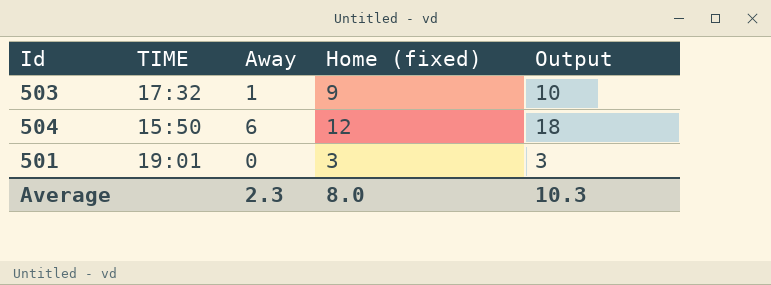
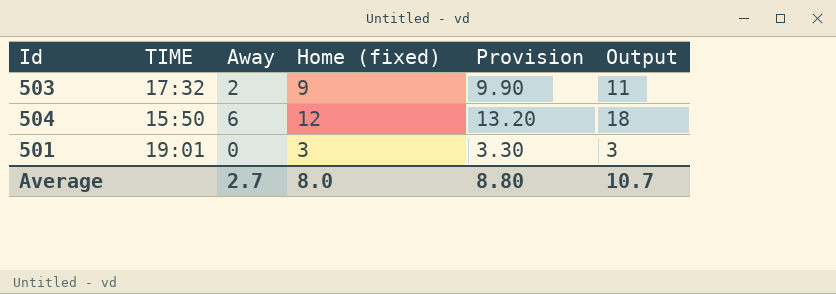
column Provision | formula: none -> [Home (fixed)] * 1.1
503 | Away: 1 -> 2
503 | Output: 10 -> 11
Average | Away: 2.3 -> 2.7
Average | Output: 10.3 -> 10.7

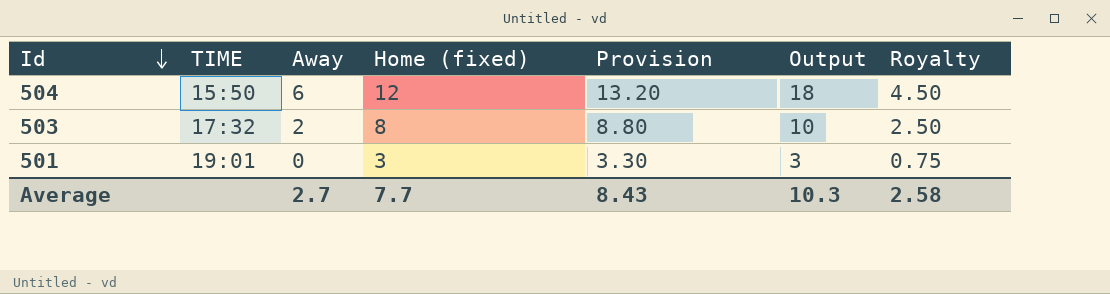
row order: none -> Id descending
column Royalty | formula: none -> [Output] * 0.25
503 | Home (fixed): 9 -> 8
503 | Provision: 9.90 -> 8.80
503 | Output: 11 -> 10
Average | Home (fixed): 8.0 -> 7.7
Average | Provision: 8.80 -> 8.43
Average | Output: 10.7 -> 10.3

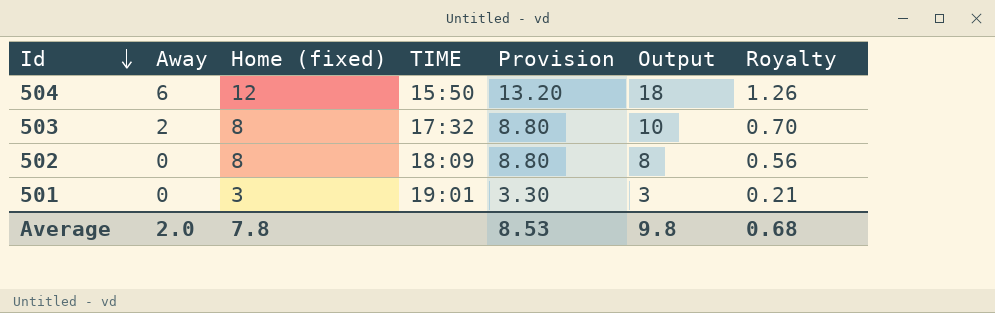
column TIME | position: 2 -> 4
column Royalty | formula: [Output] * 0.25 -> [Output] * 0.07
row 502: none -> 0 | 8 | 18:09 | 8.80 | 8 | 0.56
Average | Away: 2.7 -> 2.0
Average | Home (fixed): 7.7 -> 7.8
Average | Provision: 8.43 -> 8.53
Average | Output: 10.3 -> 9.8
Average | Royalty: 2.58 -> 0.68

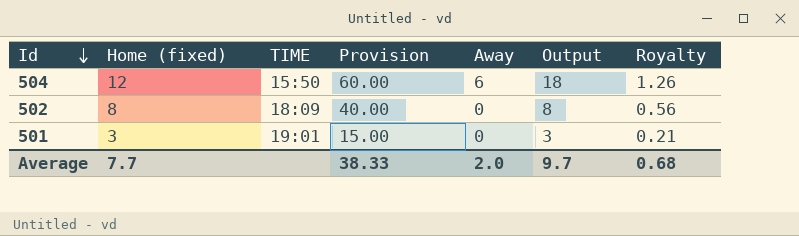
column Provision | formula: [Home (fixed)] * 1.1 -> [Home (fixed)] * 5
column Away | position: 2 -> 5
row 503: 2 | 8 | 17:32 | 8.80 | 10 | 0.70 -> none
Average | Home (fixed): 7.8 -> 7.7
Average | Provision: 8.53 -> 38.33
Average | Output: 9.8 -> 9.7

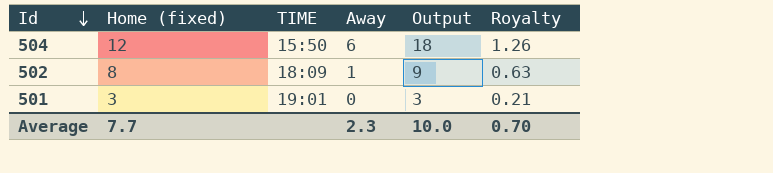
column Provision | formula: [Home (fixed)] * 5 -> none
502 | Away: 0 -> 1
502 | Output: 8 -> 9
502 | Royalty: 0.56 -> 0.63
Average | Away: 2.0 -> 2.3
Average | Output: 9.7 -> 10.0
Average | Royalty: 0.68 -> 0.70

